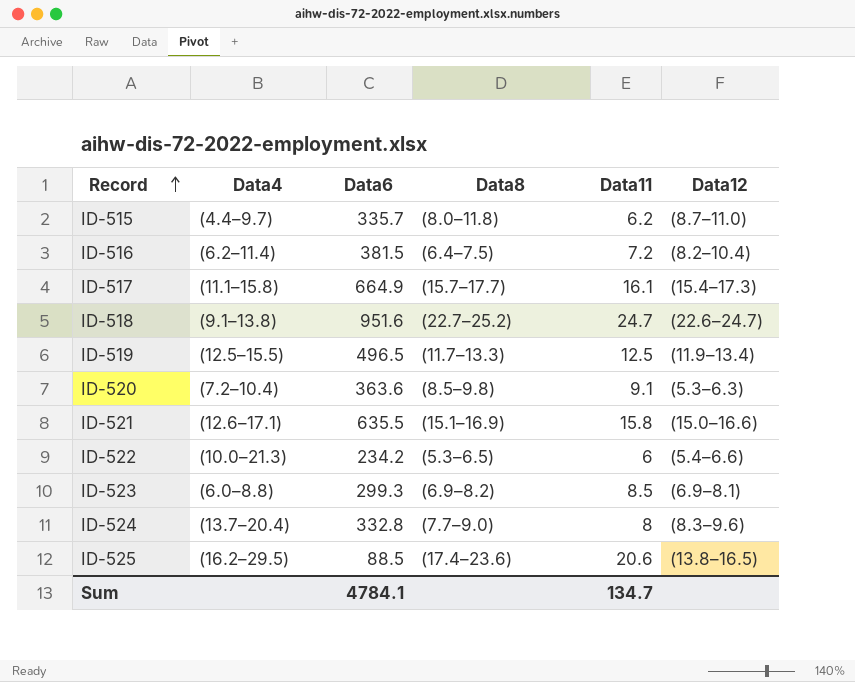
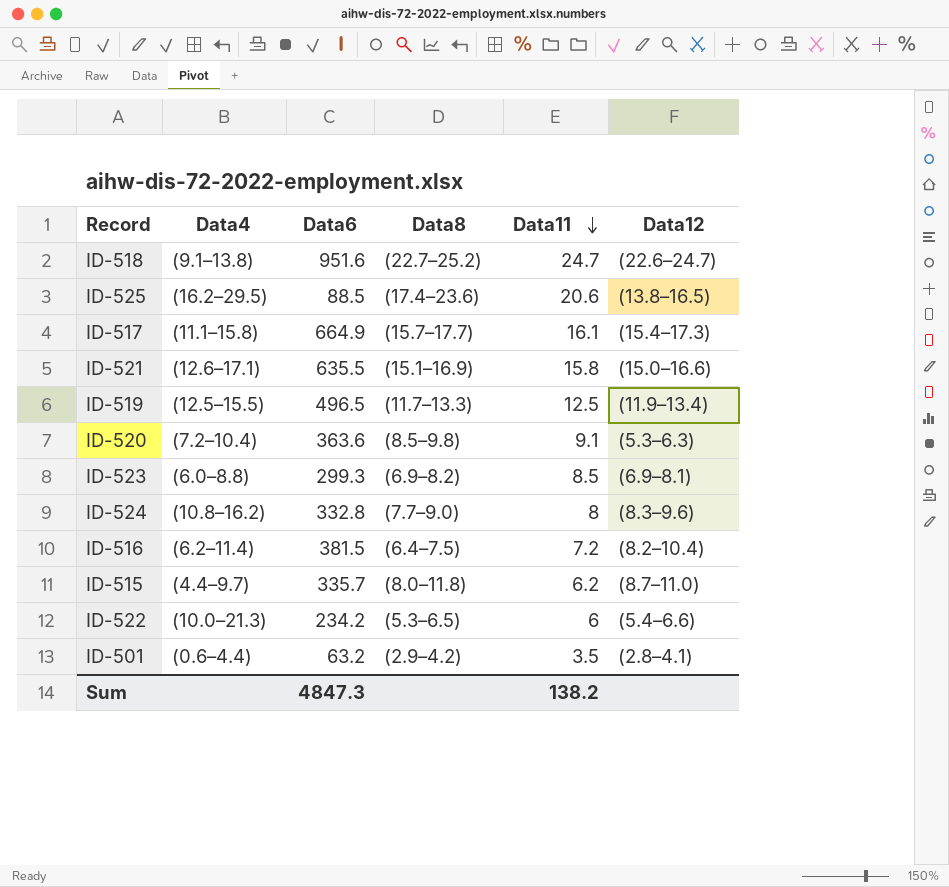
row order: Record ascending -> Data11 descending
ID-524 | Data4: (13.7–20.4) -> (10.8–16.2)
row ID-501: none -> (0.6–4.4) | 63.2 | (2.9–4.2) | 3.5 | (2.8–4.1)
Sum | Data6: 4784.1 -> 4847.3
Sum | Data11: 134.7 -> 138.2

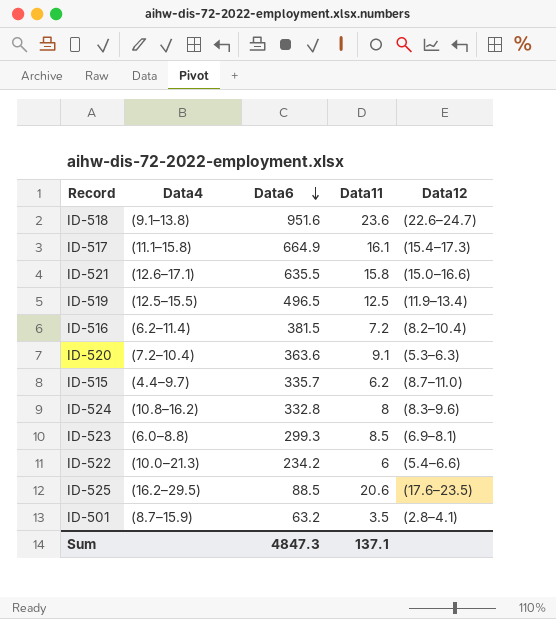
row order: Data11 descending -> Data6 descending
column Data8 | position: 4 -> none
ID-518 | Data11: 24.7 -> 23.6
ID-525 | Data12: (13.8–16.5) -> (17.6–23.5)
ID-501 | Data4: (0.6–4.4) -> (8.7–15.9)
Sum | Data11: 138.2 -> 137.1

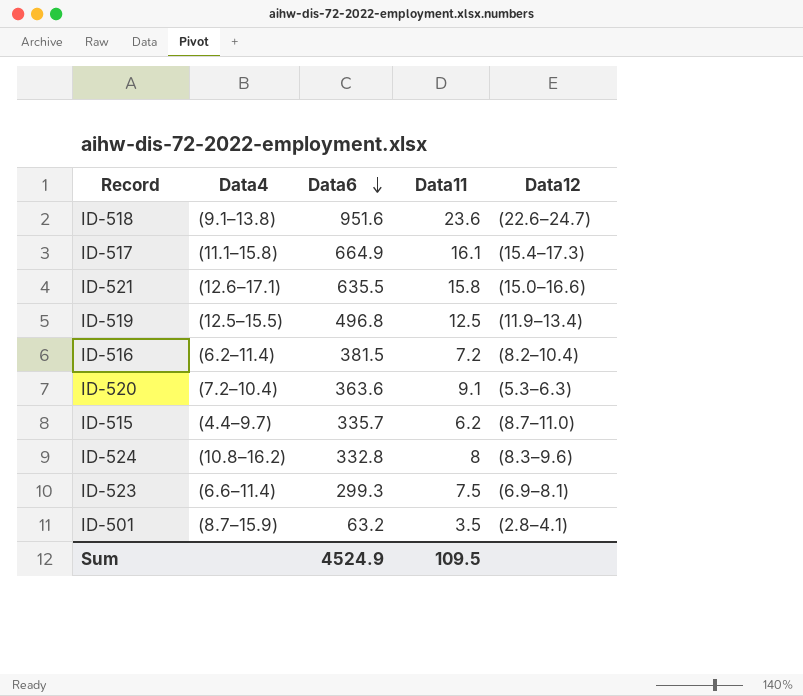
row ID-522: (10.0–21.3) | 234.2 | 6 | (5.4–6.6) -> none
row ID-525: (16.2–29.5) | 88.5 | 20.6 | (17.6–23.5) -> none
ID-519 | Data6: 496.5 -> 496.8
ID-523 | Data4: (6.0–8.8) -> (6.6–11.4)
ID-523 | Data11: 8.5 -> 7.5
Sum | Data6: 4847.3 -> 4524.9
Sum | Data11: 137.1 -> 109.5

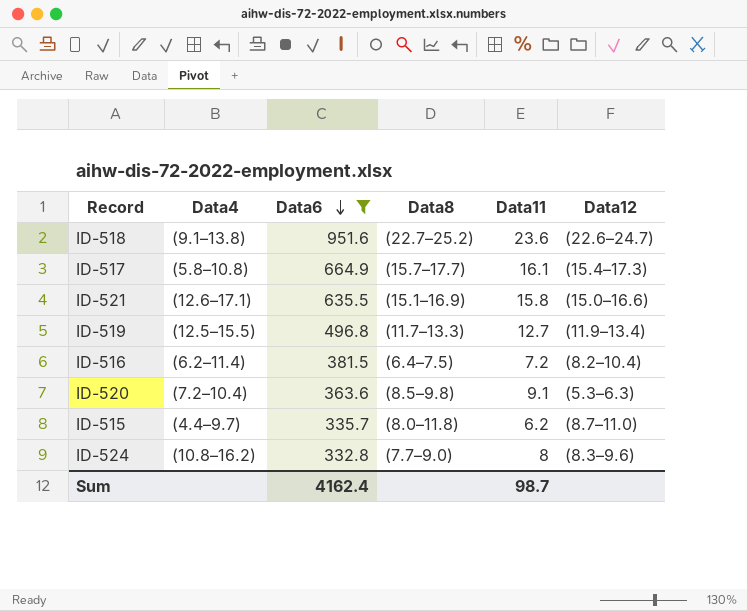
filter: none -> Data6 >= 332.8
column Data8 | position: none -> 4
ID-517 | Data4: (11.1–15.8) -> (5.8–10.8)
ID-519 | Data11: 12.5 -> 12.7
Sum | Data6: 4524.9 -> 4162.4
Sum | Data11: 109.5 -> 98.7

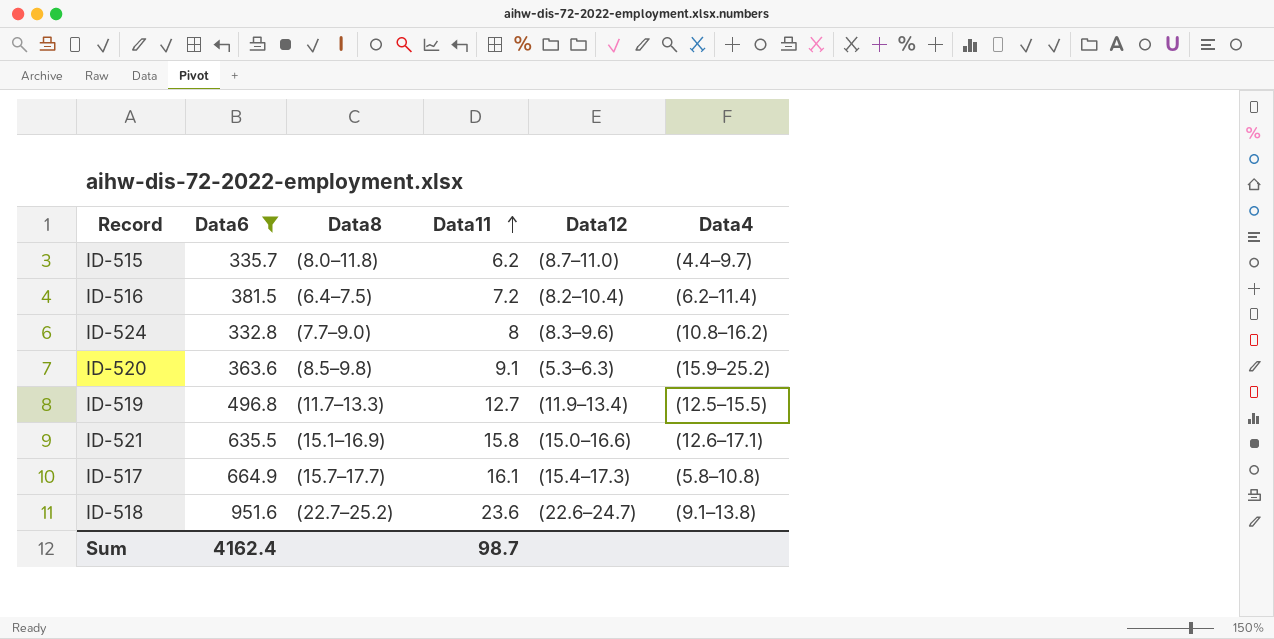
row order: Data6 descending -> Data11 ascending
column Data4 | position: 2 -> 6
ID-520 | Data4: (7.2–10.4) -> (15.9–25.2)

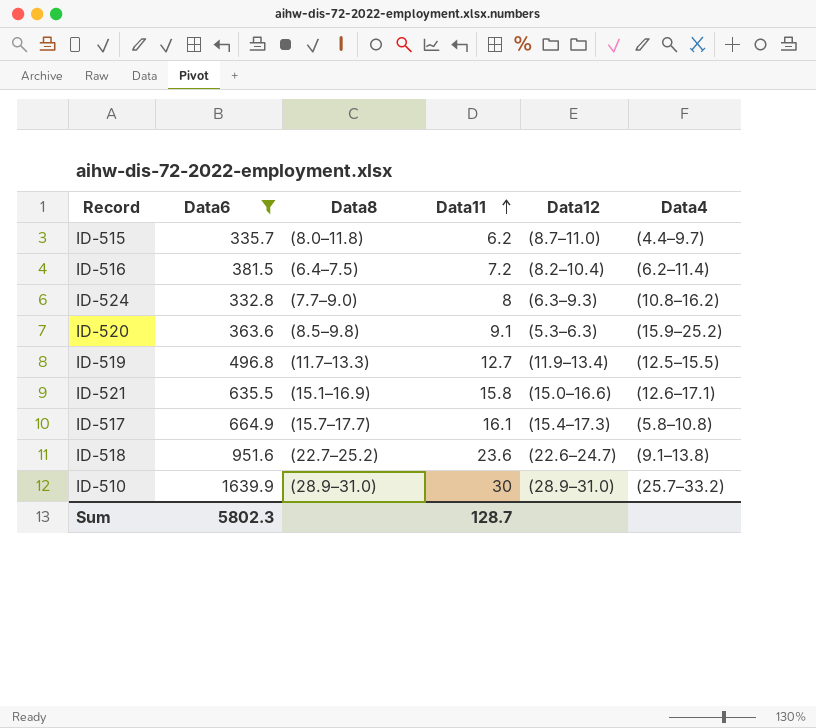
ID-524 | Data12: (8.3–9.6) -> (6.3–9.3)
row ID-510: none -> 1639.9 | (28.9–31.0) | 30 | (28.9–31.0) | (25.7–33.2)
Sum | Data6: 4162.4 -> 5802.3
Sum | Data11: 98.7 -> 128.7

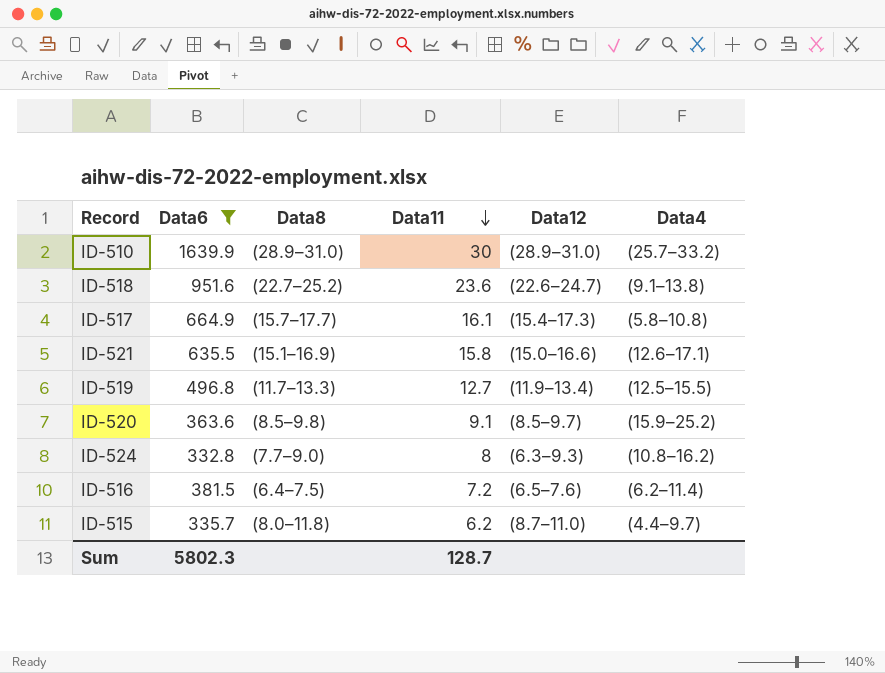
row order: Data11 ascending -> Data11 descending
ID-520 | Data12: (5.3–6.3) -> (8.5–9.7)
ID-516 | Data12: (8.2–10.4) -> (6.5–7.6)

